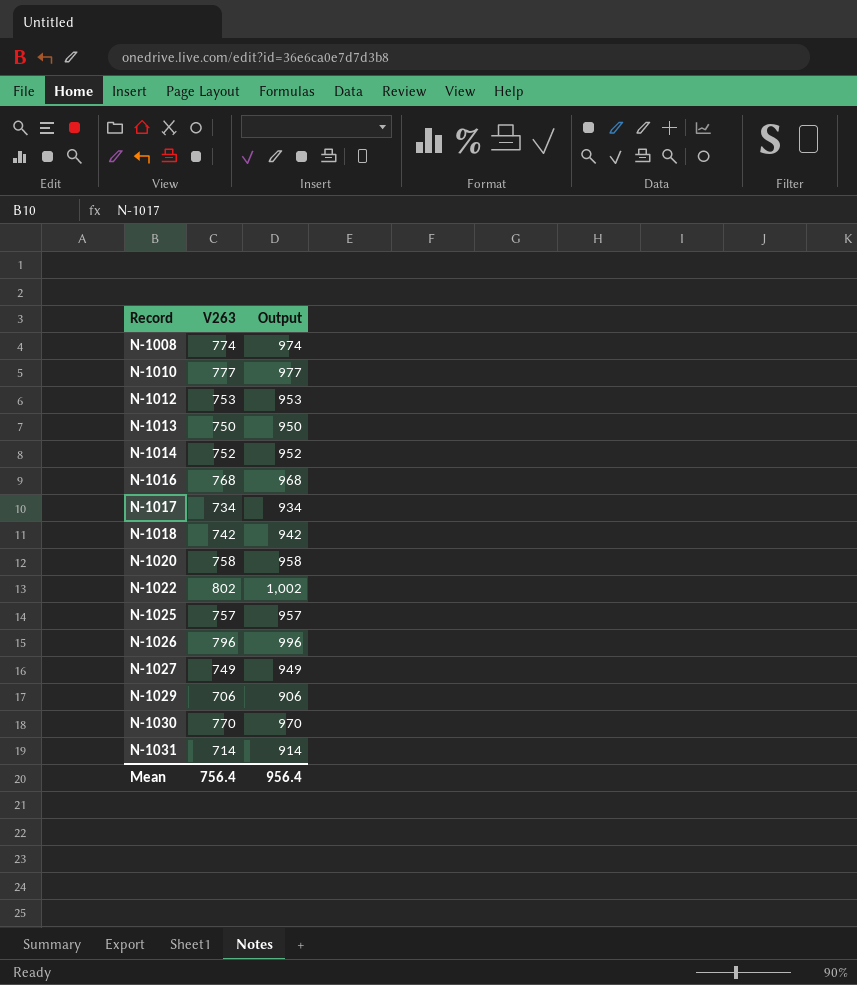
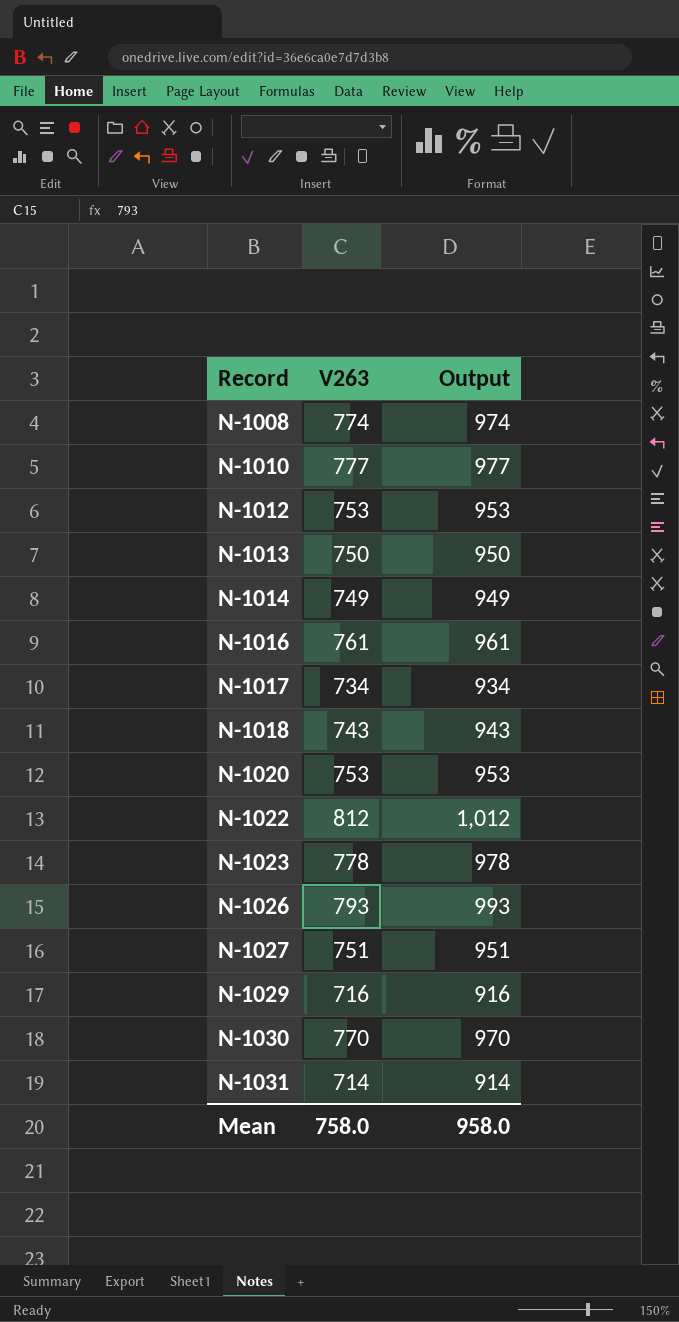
row N-1025: 757 | 957 -> none
N-1014 | V263: 752 -> 749
N-1014 | Output: 952 -> 949
N-1016 | V263: 768 -> 761
N-1016 | Output: 968 -> 961
N-1018 | V263: 742 -> 743
N-1018 | Output: 942 -> 943
N-1020 | V263: 758 -> 753
N-1020 | Output: 958 -> 953
N-1022 | V263: 802 -> 812
N-1022 | Output: 1,002 -> 1,012
row N-1023: none -> 778 | 978
N-1026 | V263: 796 -> 793
N-1026 | Output: 996 -> 993
N-1027 | V263: 749 -> 751
N-1027 | Output: 949 -> 951
N-1029 | V263: 706 -> 716
N-1029 | Output: 906 -> 916
Mean | V263: 756.4 -> 758.0
Mean | Output: 956.4 -> 958.0

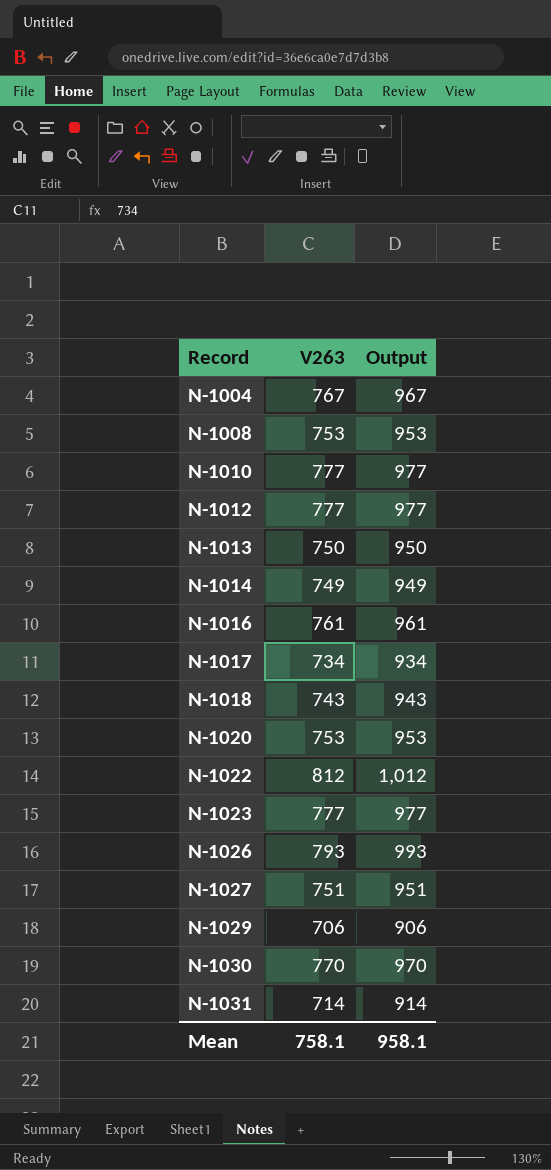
row N-1004: none -> 767 | 967
N-1008 | V263: 774 -> 753
N-1008 | Output: 974 -> 953
N-1012 | V263: 753 -> 777
N-1012 | Output: 953 -> 977
N-1023 | V263: 778 -> 777
N-1023 | Output: 978 -> 977
N-1029 | V263: 716 -> 706
N-1029 | Output: 916 -> 906
Mean | V263: 758.0 -> 758.1
Mean | Output: 958.0 -> 958.1

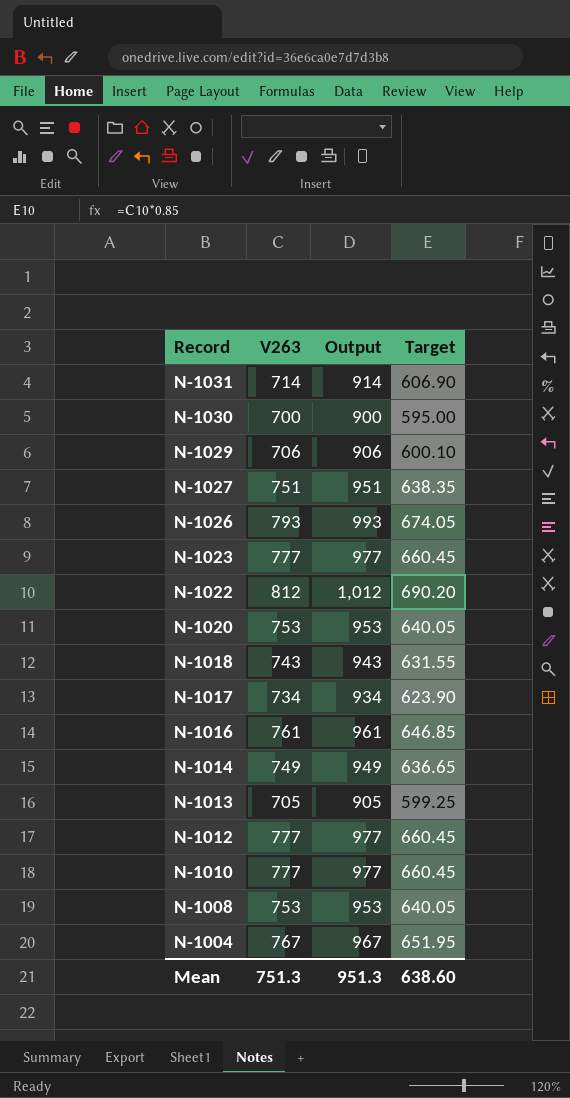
row order: Record ascending -> Record descending
column Target | formula: none -> [V263] * 0.85
N-1030 | V263: 770 -> 700
N-1030 | Output: 970 -> 900
N-1013 | V263: 750 -> 705
N-1013 | Output: 950 -> 905
Mean | V263: 758.1 -> 751.3
Mean | Output: 958.1 -> 951.3

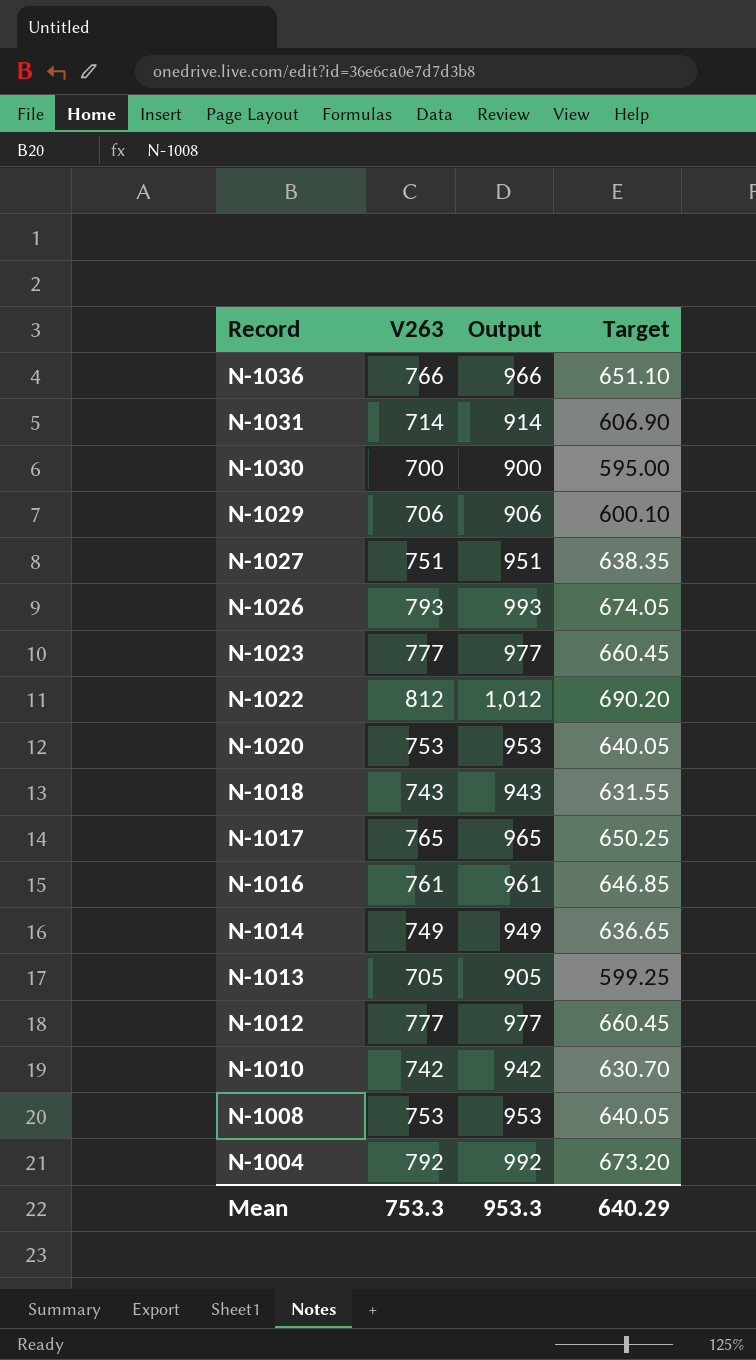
row N-1036: none -> 766 | 966 | 651.10
N-1017 | V263: 734 -> 765
N-1017 | Output: 934 -> 965
N-1017 | Target: 623.90 -> 650.25
N-1010 | V263: 777 -> 742
N-1010 | Output: 977 -> 942
N-1010 | Target: 660.45 -> 630.70
N-1004 | V263: 767 -> 792
N-1004 | Output: 967 -> 992
N-1004 | Target: 651.95 -> 673.20
Mean | V263: 751.3 -> 753.3
Mean | Output: 951.3 -> 953.3
Mean | Target: 638.60 -> 640.29

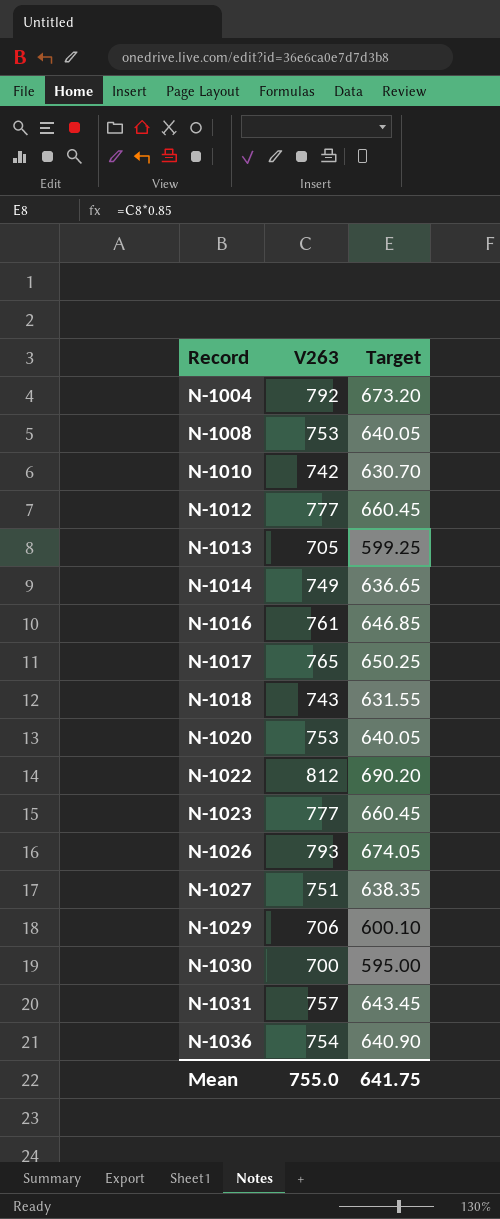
row order: Record descending -> Record ascending
column Output | formula: [V263] + 200 -> none
N-1031 | V263: 714 -> 757
N-1031 | Target: 606.90 -> 643.45
N-1036 | V263: 766 -> 754
N-1036 | Target: 651.10 -> 640.90
Mean | V263: 753.3 -> 755.0
Mean | Target: 640.29 -> 641.75

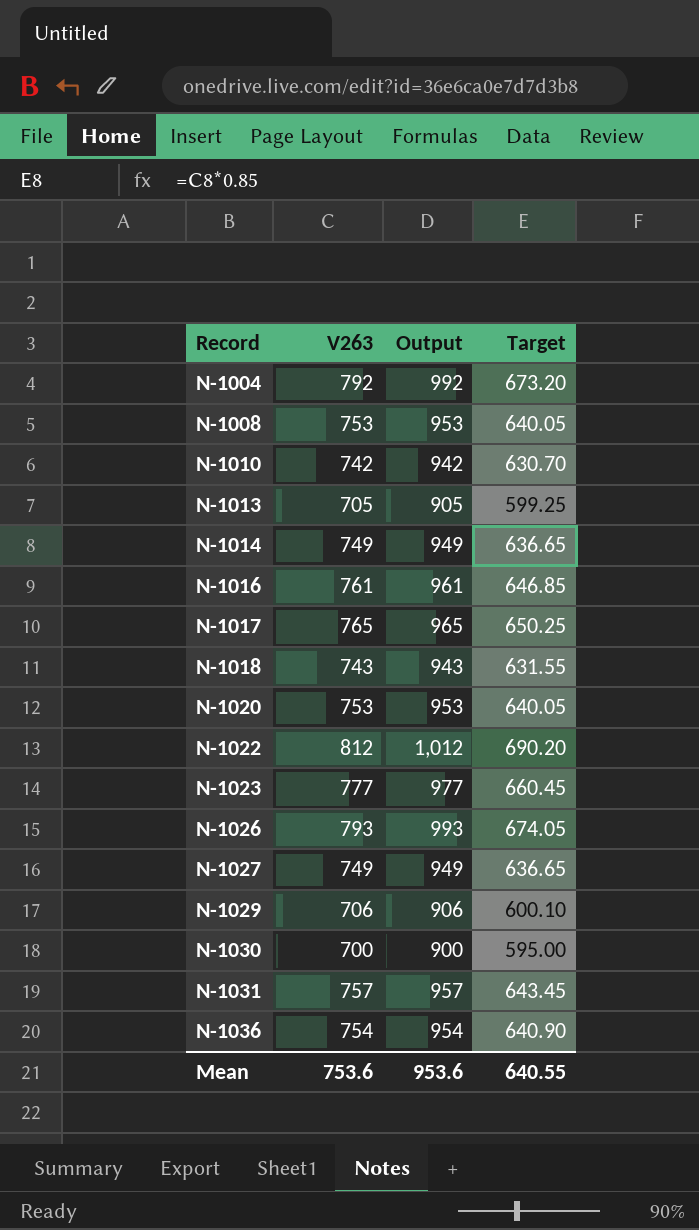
column Output | formula: none -> [V263] + 200
row N-1012: 777 | 660.45 -> none
N-1027 | V263: 751 -> 749
N-1027 | Target: 638.35 -> 636.65
Mean | V263: 755.0 -> 753.6
Mean | Target: 641.75 -> 640.55

